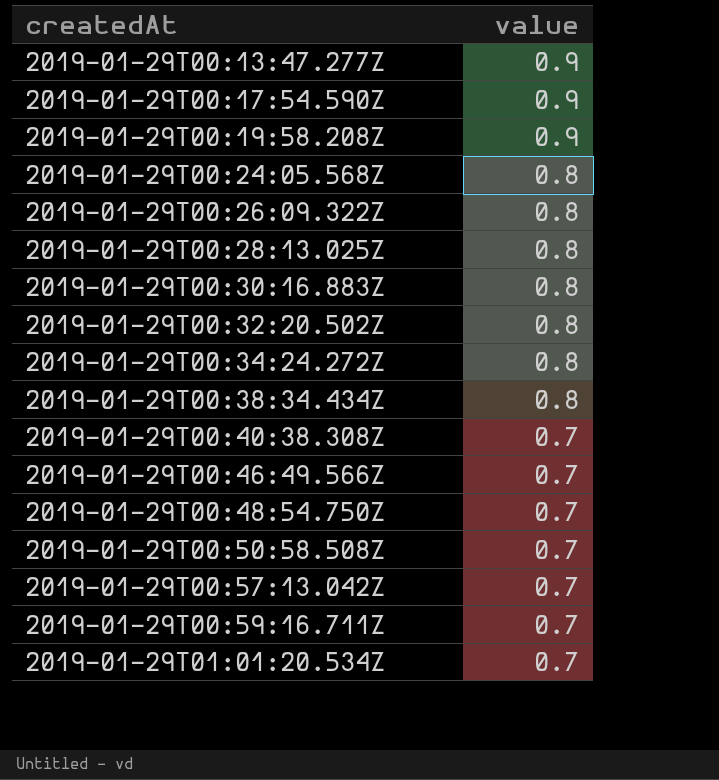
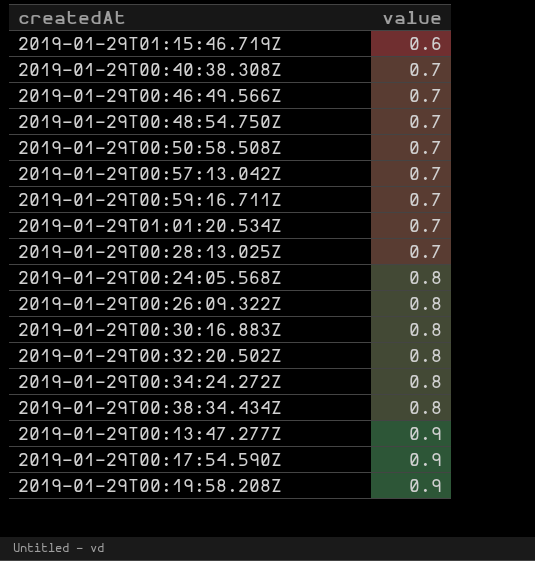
row order: createdAt ascending -> value ascending
row 2019-01-29T01:15:46.719Z: none -> 0.6
2019-01-29T00:28:13.025Z | value: 0.8 -> 0.7

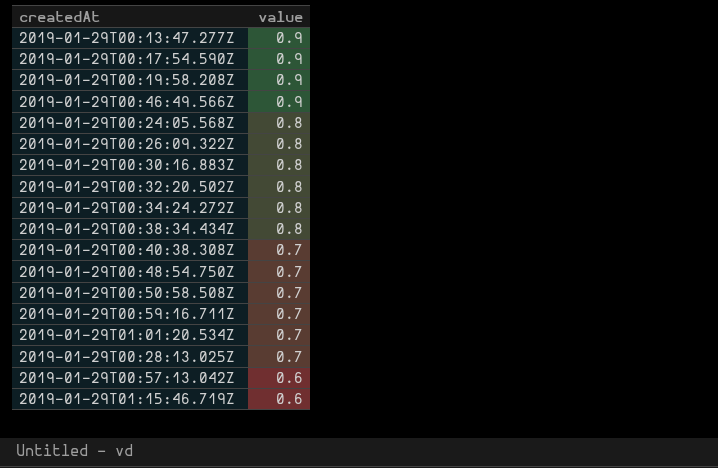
row order: value ascending -> value descending
2019-01-29T00:46:49.566Z | value: 0.7 -> 0.9
2019-01-29T00:57:13.042Z | value: 0.7 -> 0.6

